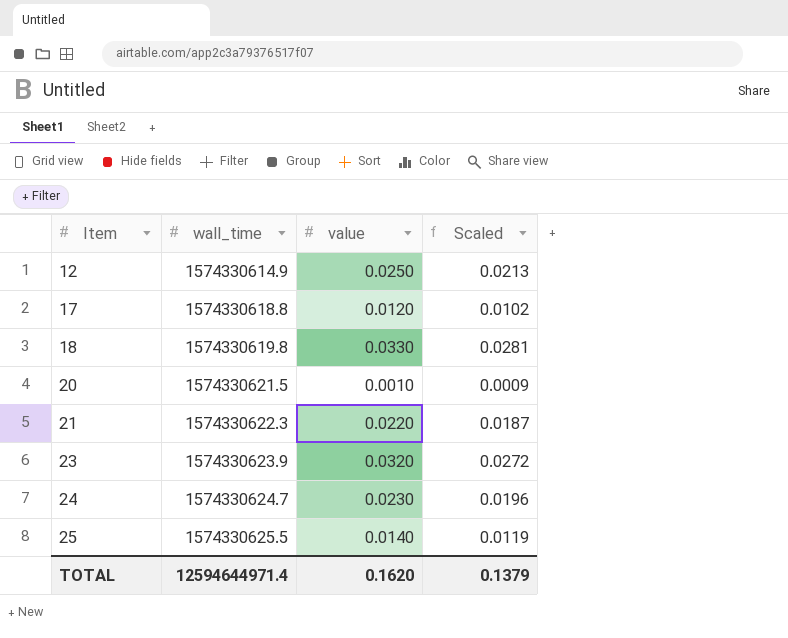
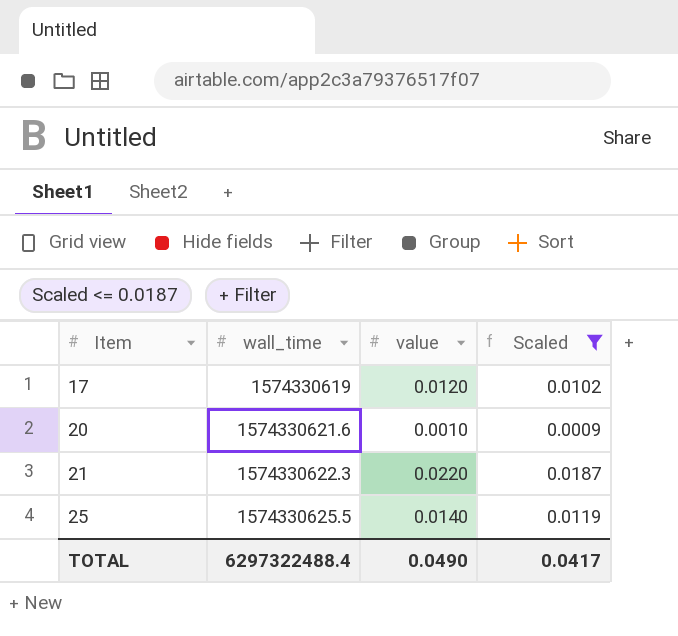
filter: none -> Scaled <= 0.0187
17 | wall_time: 1574330618.8 -> 1574330619
20 | wall_time: 1574330621.5 -> 1574330621.6
TOTAL | wall_time: 12594644971.4 -> 6297322488.4
TOTAL | value: 0.1620 -> 0.0490
TOTAL | Scaled: 0.1379 -> 0.0417

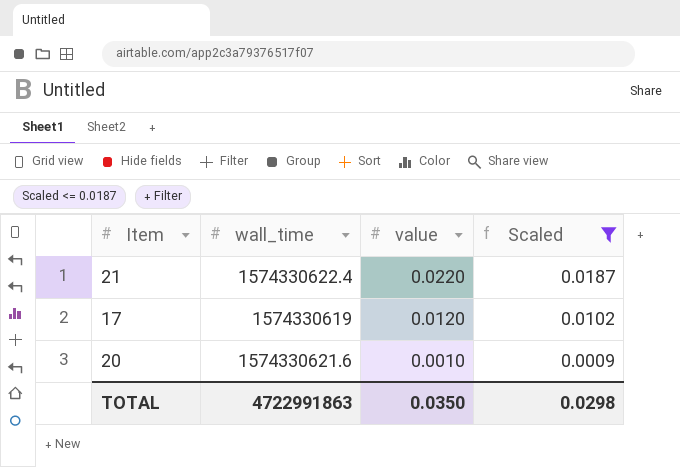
row order: Item ascending -> value descending
row 25: 1574330625.5 | 0.0140 | 0.0119 -> none
21 | wall_time: 1574330622.3 -> 1574330622.4
TOTAL | wall_time: 6297322488.4 -> 4722991863
TOTAL | value: 0.0490 -> 0.0350
TOTAL | Scaled: 0.0417 -> 0.0298

